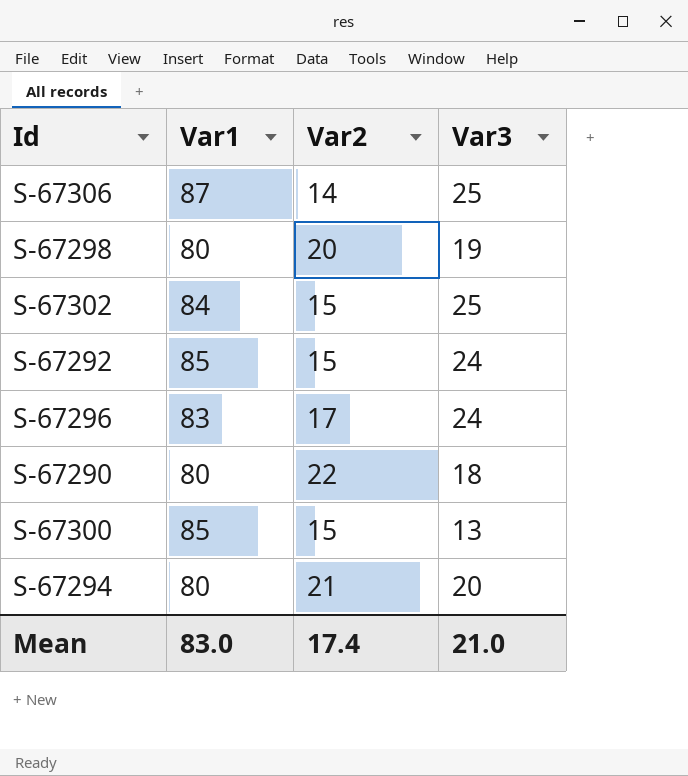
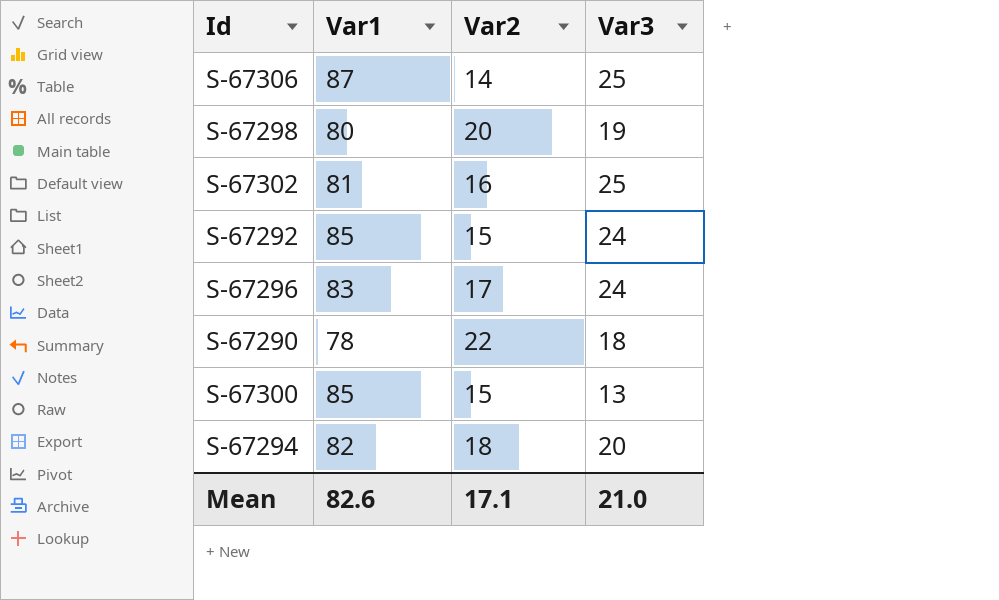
S-67302 | Var1: 84 -> 81
S-67302 | Var2: 15 -> 16
S-67290 | Var1: 80 -> 78
S-67294 | Var1: 80 -> 82
S-67294 | Var2: 21 -> 18
Mean | Var1: 83.0 -> 82.6
Mean | Var2: 17.4 -> 17.1

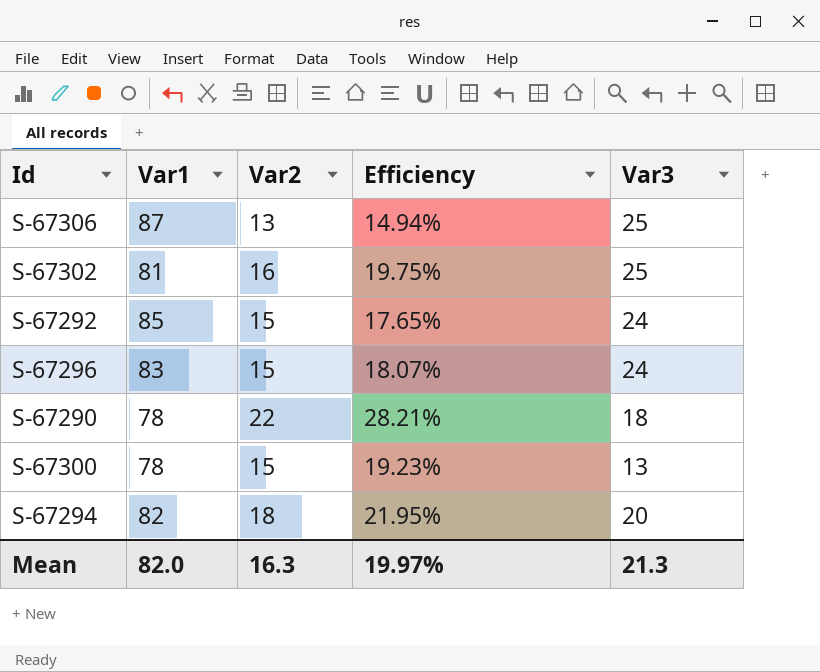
column Efficiency | formula: none -> [Var2] / [Var1]
row S-67298: 80 | 20 | 19 -> none
S-67306 | Var2: 14 -> 13
S-67296 | Var2: 17 -> 15
S-67300 | Var1: 85 -> 78
Mean | Var1: 82.6 -> 82.0
Mean | Var2: 17.1 -> 16.3
Mean | Var3: 21.0 -> 21.3

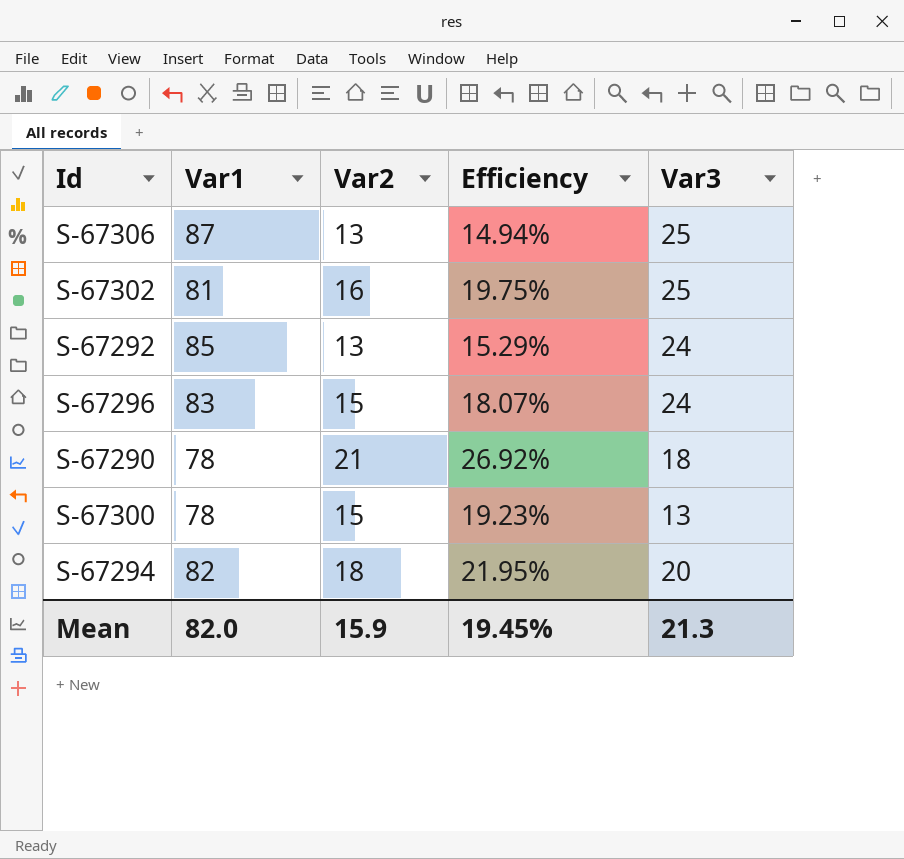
S-67292 | Var2: 15 -> 13
S-67292 | Efficiency: 17.65% -> 15.29%
S-67290 | Var2: 22 -> 21
S-67290 | Efficiency: 28.21% -> 26.92%
Mean | Var2: 16.3 -> 15.9
Mean | Efficiency: 19.97% -> 19.45%

